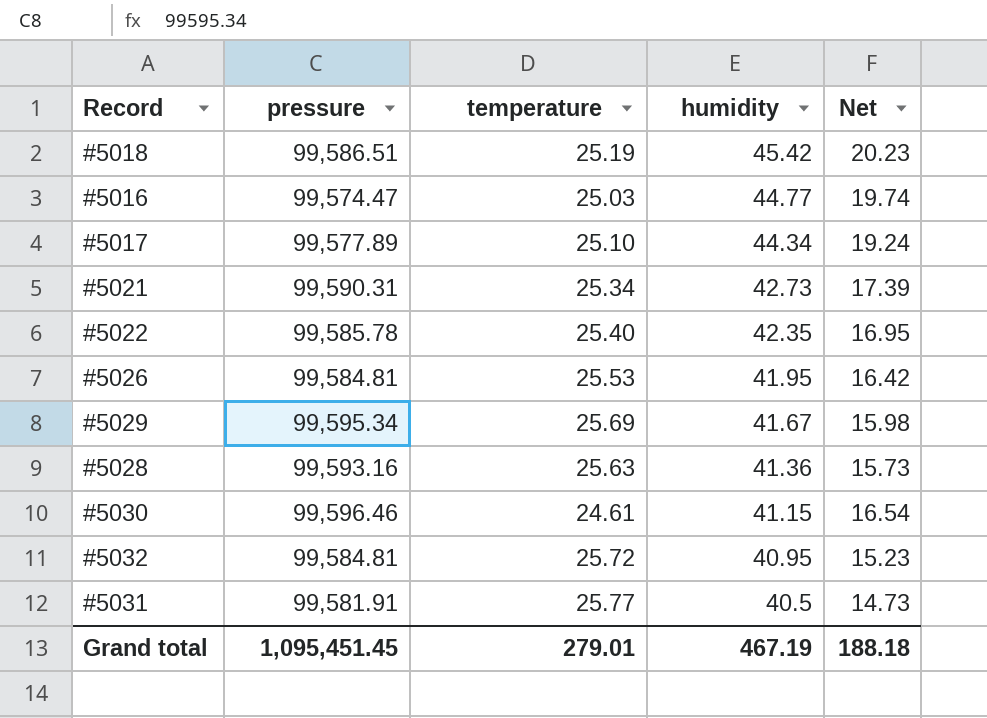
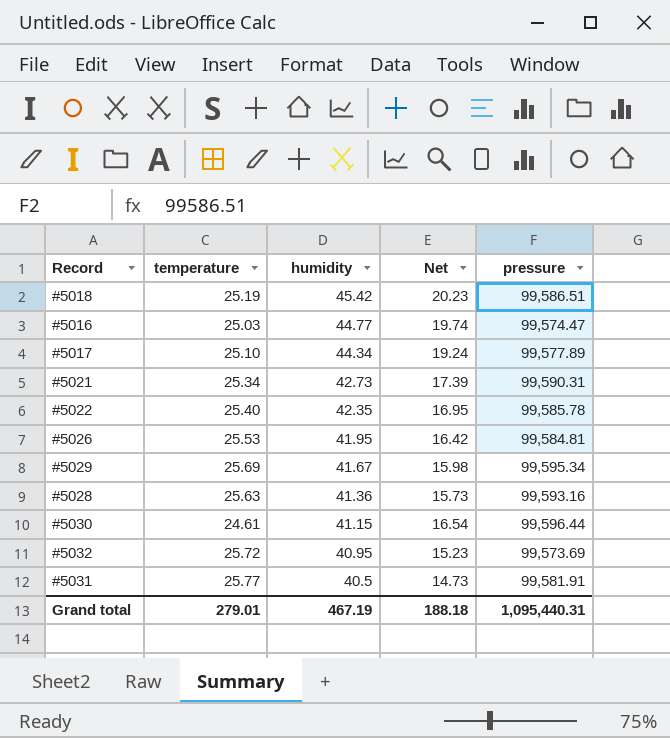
column pressure | position: 2 -> 5
#5030 | pressure: 99,596.46 -> 99,596.44
#5032 | pressure: 99,584.81 -> 99,573.69
Grand total | pressure: 1,095,451.45 -> 1,095,440.31

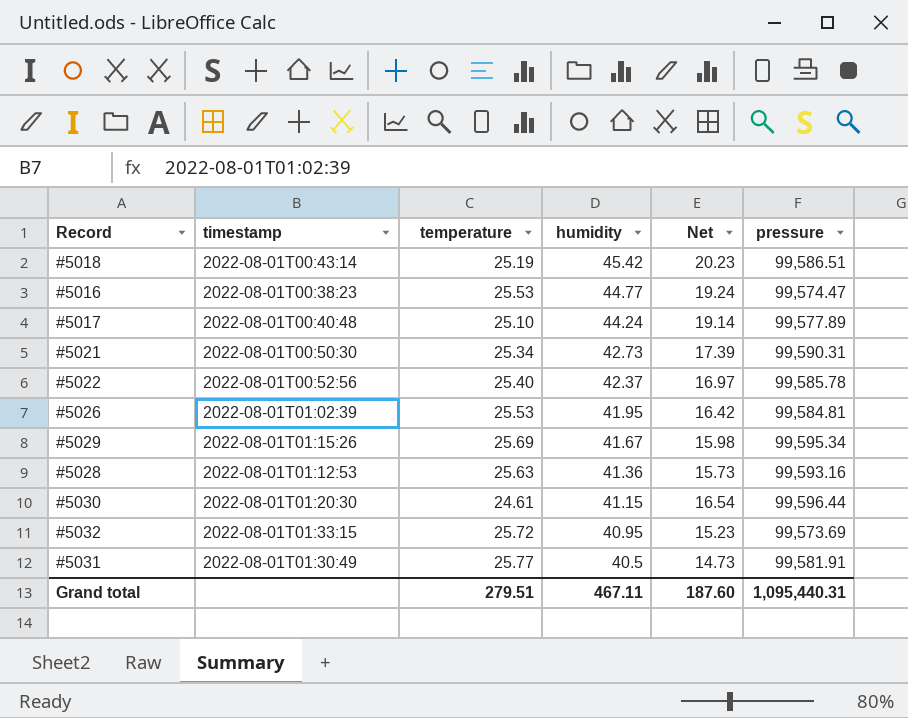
column timestamp | position: none -> 2
#5016 | temperature: 25.03 -> 25.53
#5016 | Net: 19.74 -> 19.24
#5017 | humidity: 44.34 -> 44.24
#5017 | Net: 19.24 -> 19.14
#5022 | humidity: 42.35 -> 42.37
#5022 | Net: 16.95 -> 16.97
Grand total | temperature: 279.01 -> 279.51
Grand total | humidity: 467.19 -> 467.11
Grand total | Net: 188.18 -> 187.60

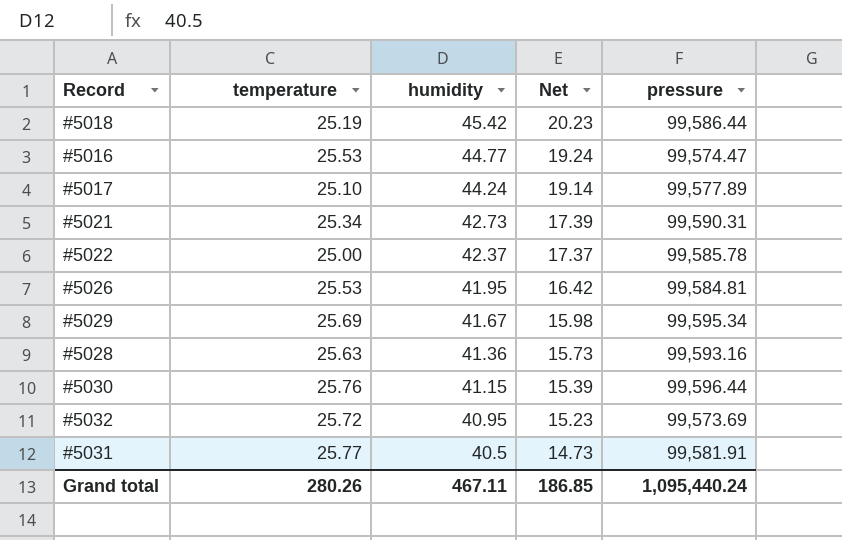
column timestamp | position: 2 -> none
#5018 | pressure: 99,586.51 -> 99,586.44
#5022 | temperature: 25.40 -> 25.00
#5022 | Net: 16.97 -> 17.37
#5030 | temperature: 24.61 -> 25.76
#5030 | Net: 16.54 -> 15.39
Grand total | temperature: 279.51 -> 280.26
Grand total | Net: 187.60 -> 186.85
Grand total | pressure: 1,095,440.31 -> 1,095,440.24

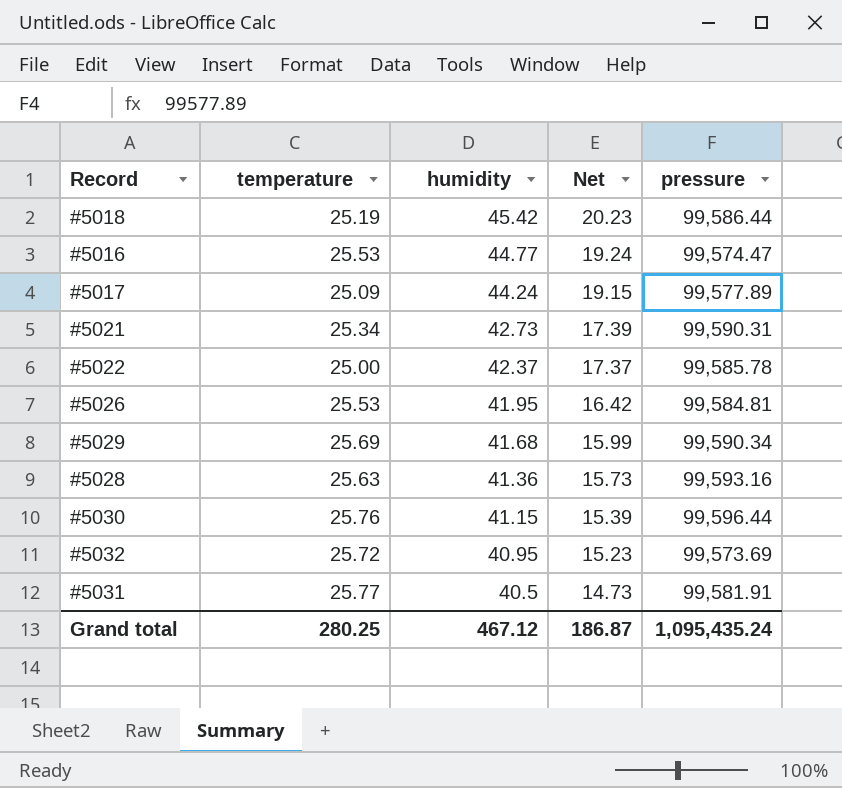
#5017 | temperature: 25.10 -> 25.09
#5017 | Net: 19.14 -> 19.15
#5029 | humidity: 41.67 -> 41.68
#5029 | Net: 15.98 -> 15.99
#5029 | pressure: 99,595.34 -> 99,590.34
Grand total | temperature: 280.26 -> 280.25
Grand total | humidity: 467.11 -> 467.12
Grand total | Net: 186.85 -> 186.87
Grand total | pressure: 1,095,440.24 -> 1,095,435.24

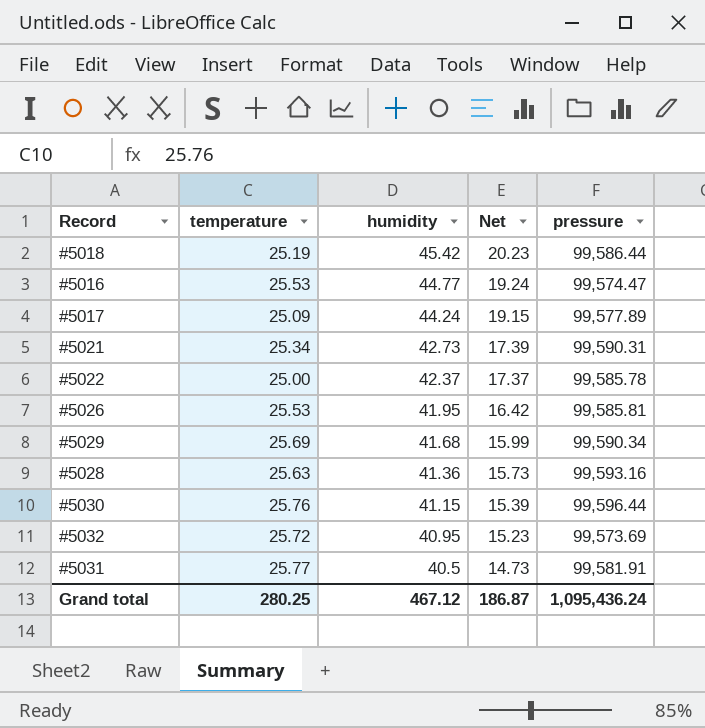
#5026 | pressure: 99,584.81 -> 99,585.81
Grand total | pressure: 1,095,435.24 -> 1,095,436.24

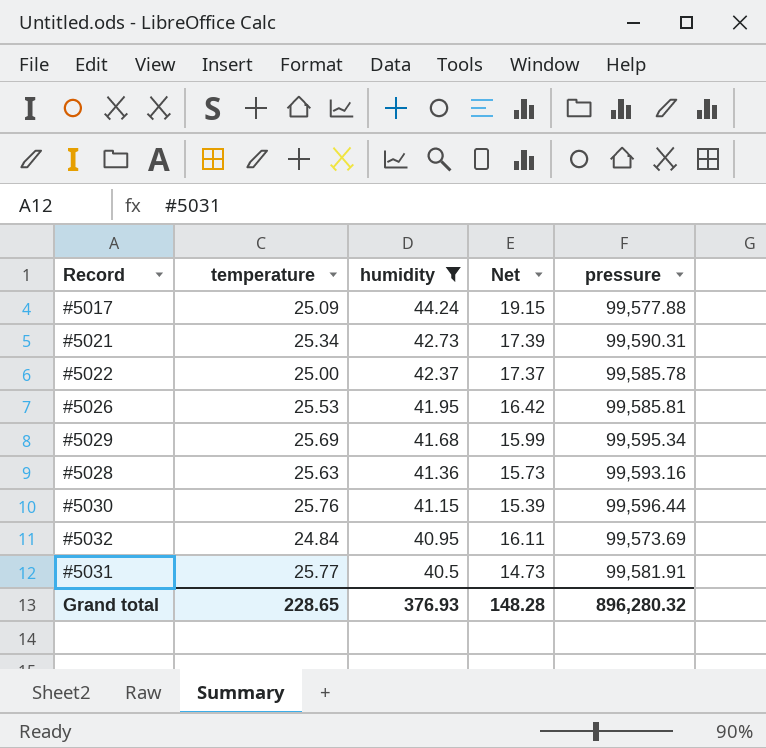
filter: none -> humidity <= 44.24
#5017 | pressure: 99,577.89 -> 99,577.88
#5029 | pressure: 99,590.34 -> 99,595.34
#5032 | temperature: 25.72 -> 24.84
#5032 | Net: 15.23 -> 16.11
Grand total | temperature: 280.25 -> 228.65
Grand total | humidity: 467.12 -> 376.93
Grand total | Net: 186.87 -> 148.28
Grand total | pressure: 1,095,436.24 -> 896,280.32

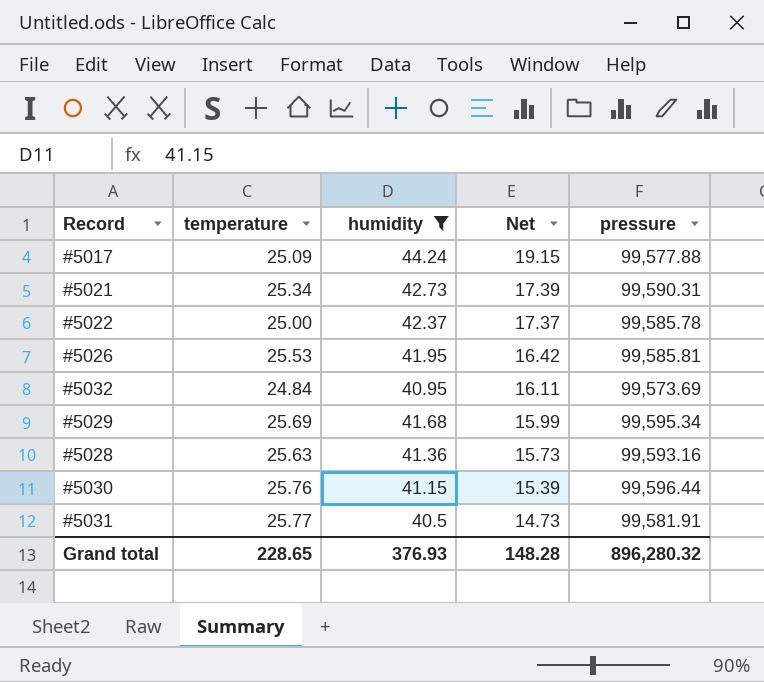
row order: humidity descending -> Net descending

